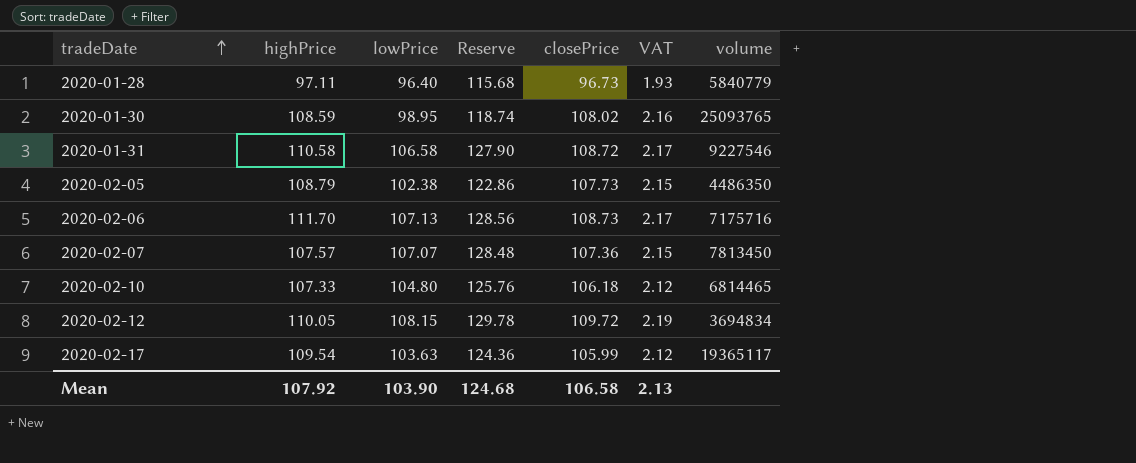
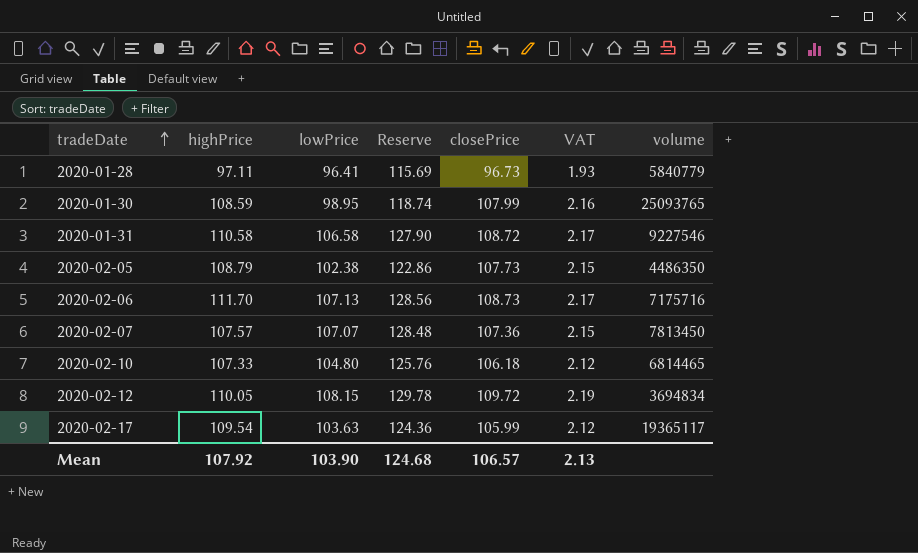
2020-01-28 | lowPrice: 96.40 -> 96.41
2020-01-28 | Reserve: 115.68 -> 115.69
2020-01-30 | closePrice: 108.02 -> 107.99
Mean | closePrice: 106.58 -> 106.57

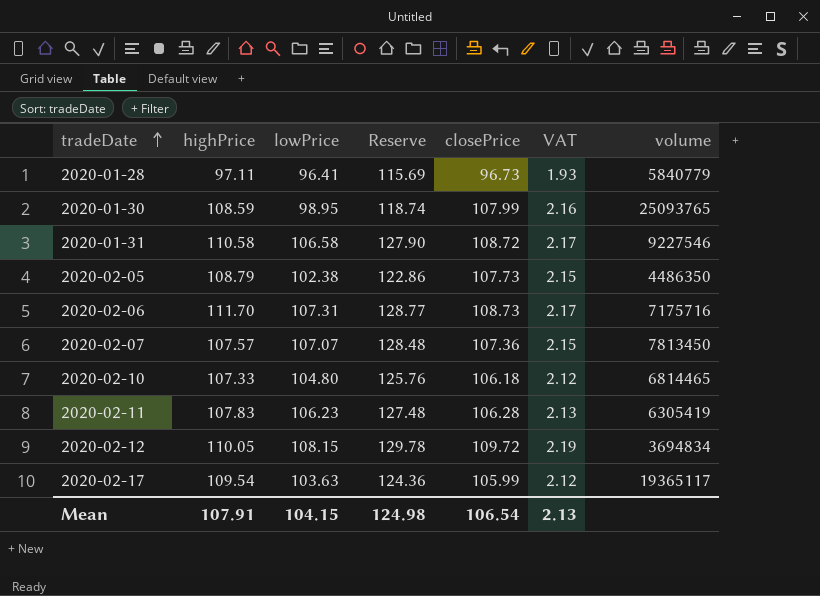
2020-02-06 | lowPrice: 107.13 -> 107.31
2020-02-06 | Reserve: 128.56 -> 128.77
row 2020-02-11: none -> 107.83 | 106.23 | 127.48 | 106.28 | 2.13 | 6305419
Mean | highPrice: 107.92 -> 107.91
Mean | lowPrice: 103.90 -> 104.15
Mean | Reserve: 124.68 -> 124.98
Mean | closePrice: 106.57 -> 106.54

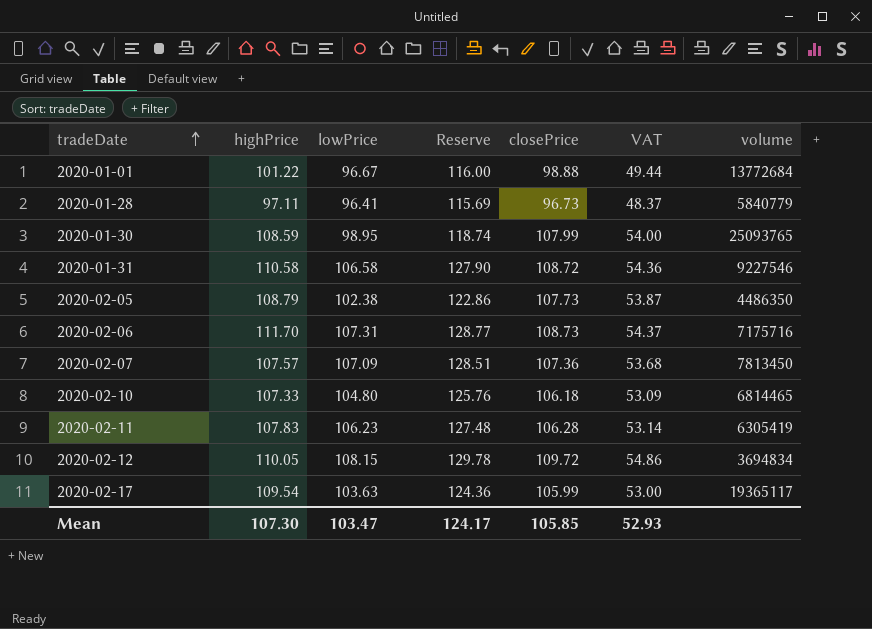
column VAT | formula: [closePrice] * 0.02 -> [closePrice] * 0.5
row 2020-01-01: none -> 101.22 | 96.67 | 116.00 | 98.88 | 49.44 | 13772684
2020-02-07 | lowPrice: 107.07 -> 107.09
2020-02-07 | Reserve: 128.48 -> 128.51
Mean | highPrice: 107.91 -> 107.30
Mean | lowPrice: 104.15 -> 103.47
Mean | Reserve: 124.98 -> 124.17
Mean | closePrice: 106.54 -> 105.85
Mean | VAT: 2.13 -> 52.93

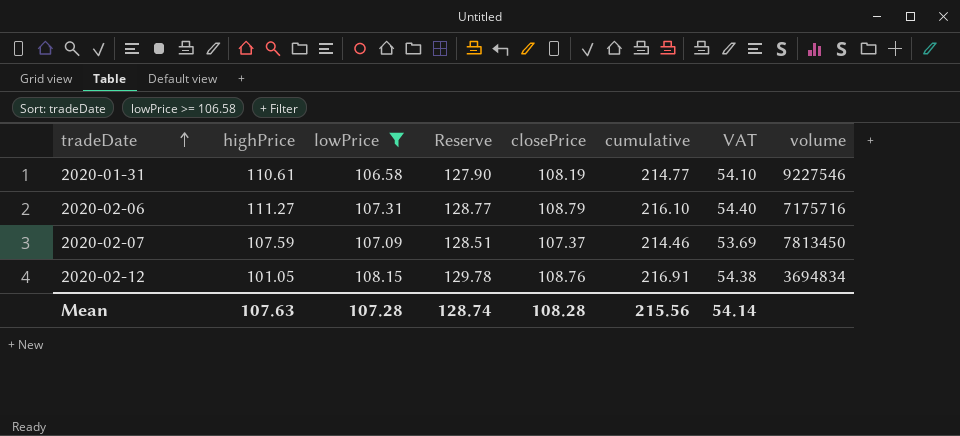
filter: none -> lowPrice >= 106.58
column cumulative | formula: none -> [lowPrice] + [closePrice]
2020-01-31 | highPrice: 110.58 -> 110.61
2020-01-31 | closePrice: 108.72 -> 108.19
2020-01-31 | VAT: 54.36 -> 54.10
2020-02-06 | highPrice: 111.70 -> 111.27
2020-02-06 | closePrice: 108.73 -> 108.79
2020-02-06 | VAT: 54.37 -> 54.40
2020-02-07 | highPrice: 107.57 -> 107.59
2020-02-07 | closePrice: 107.36 -> 107.37
2020-02-07 | VAT: 53.68 -> 53.69
2020-02-12 | highPrice: 110.05 -> 101.05
2020-02-12 | closePrice: 109.72 -> 108.76
2020-02-12 | VAT: 54.86 -> 54.38
Mean | highPrice: 107.30 -> 107.63
Mean | lowPrice: 103.47 -> 107.28
Mean | Reserve: 124.17 -> 128.74
Mean | closePrice: 105.85 -> 108.28
Mean | VAT: 52.93 -> 54.14

